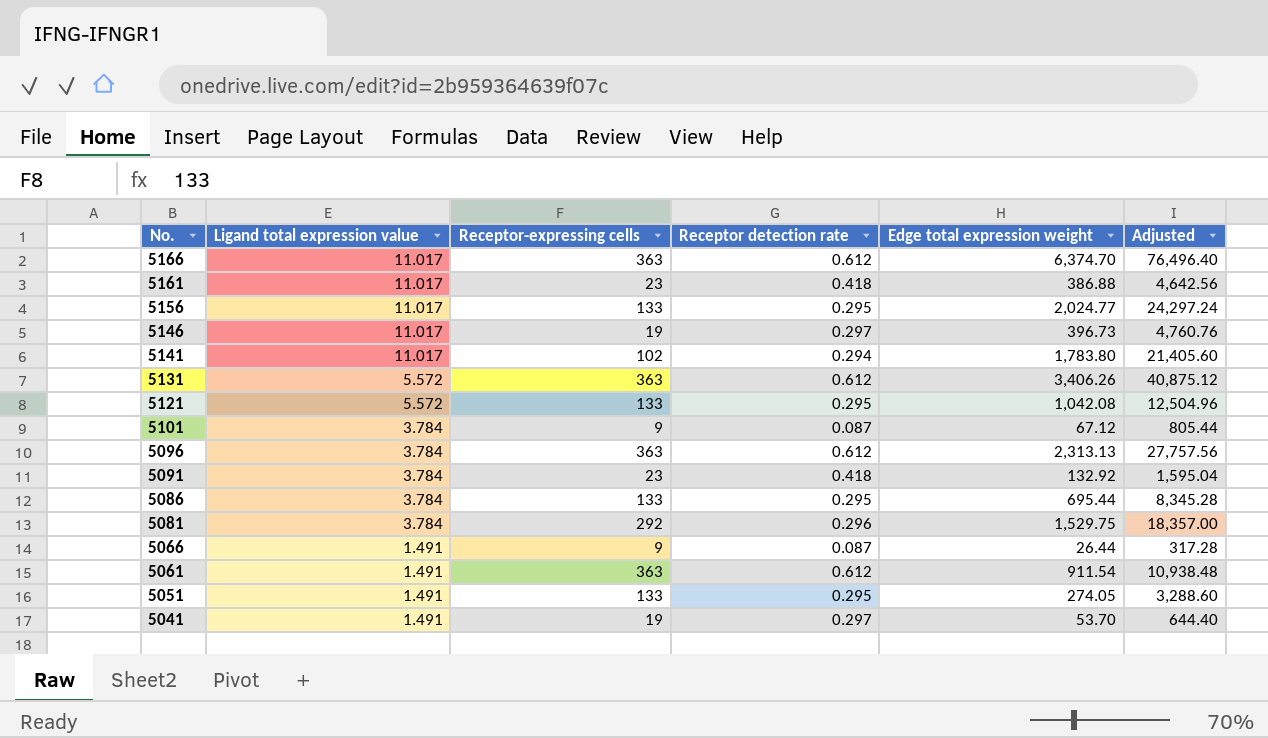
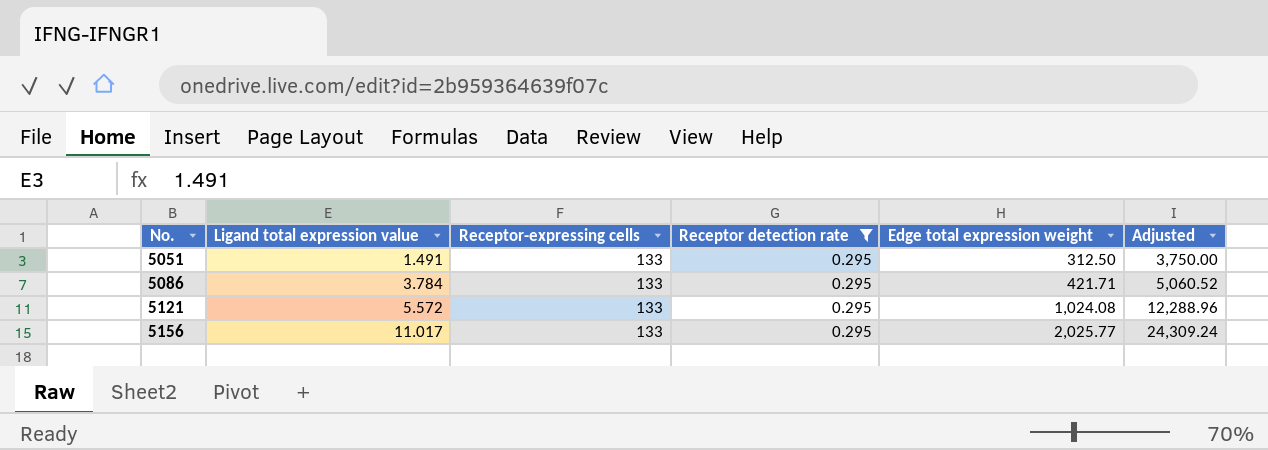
filter: none -> Receptor detection rate = 0.295
row order: No. descending -> No. ascending
5051 | Edge total expression weight: 274.05 -> 312.50
5051 | Adjusted: 3,288.60 -> 3,750.00
5086 | Edge total expression weight: 695.44 -> 421.71
5086 | Adjusted: 8,345.28 -> 5,060.52
5121 | Edge total expression weight: 1,042.08 -> 1,024.08
5121 | Adjusted: 12,504.96 -> 12,288.96
5156 | Edge total expression weight: 2,024.77 -> 2,025.77
5156 | Adjusted: 24,297.24 -> 24,309.24

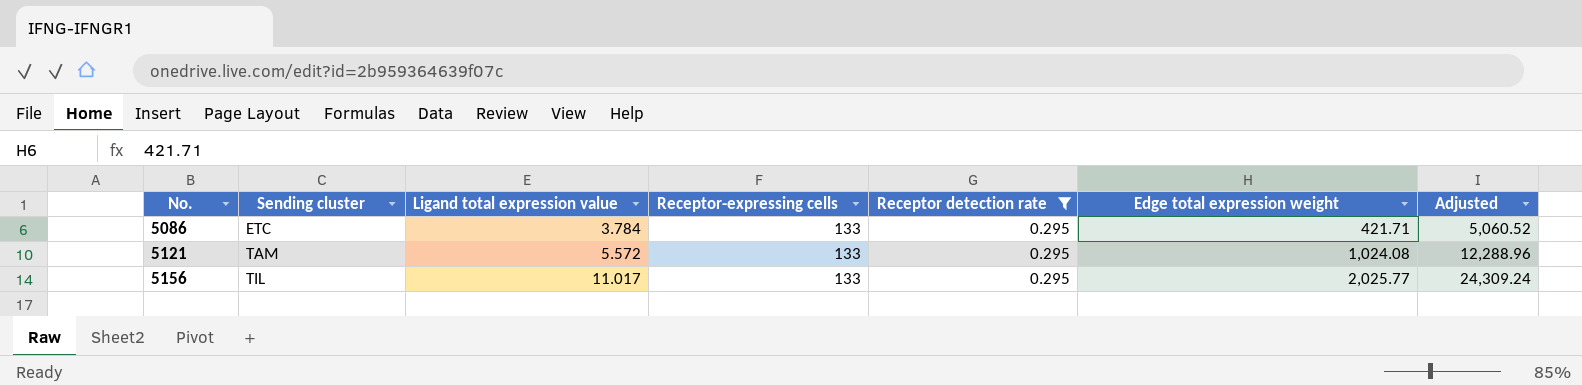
column Sending cluster | position: none -> 2
row 5051: 1.491 | 133 | 0.295 | 312.50 | 3,750.00 -> none

